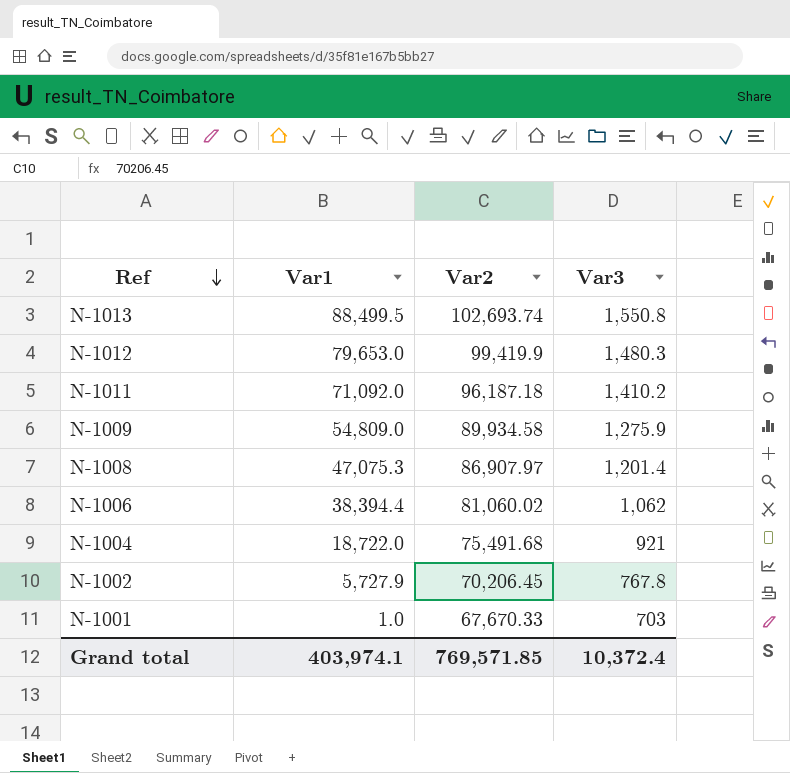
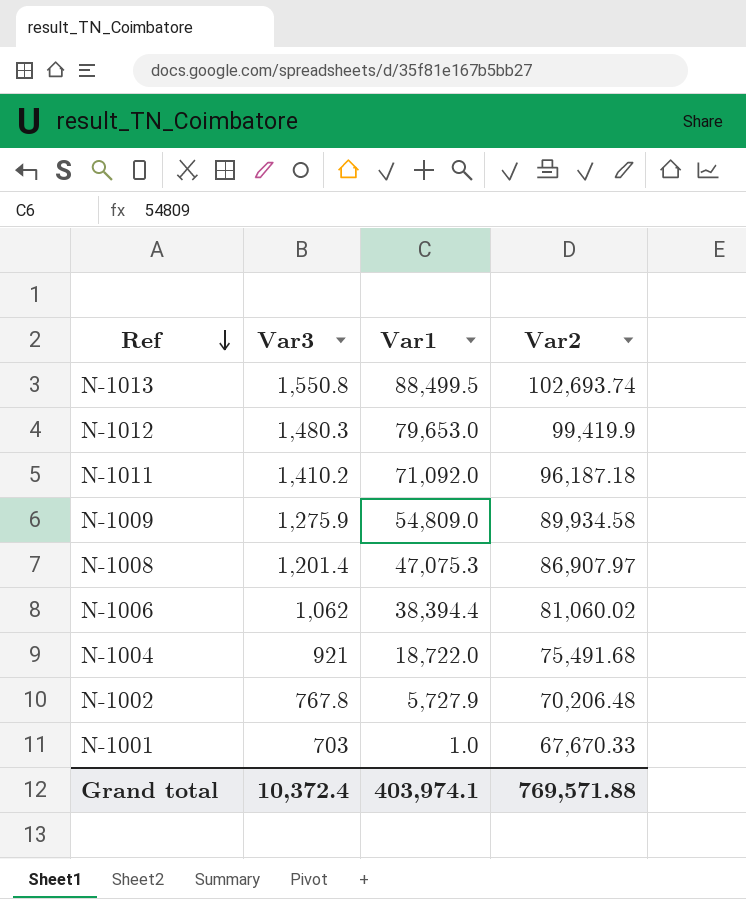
column Var3 | position: 4 -> 2
N-1002 | Var2: 70,206.45 -> 70,206.48
Grand total | Var2: 769,571.85 -> 769,571.88

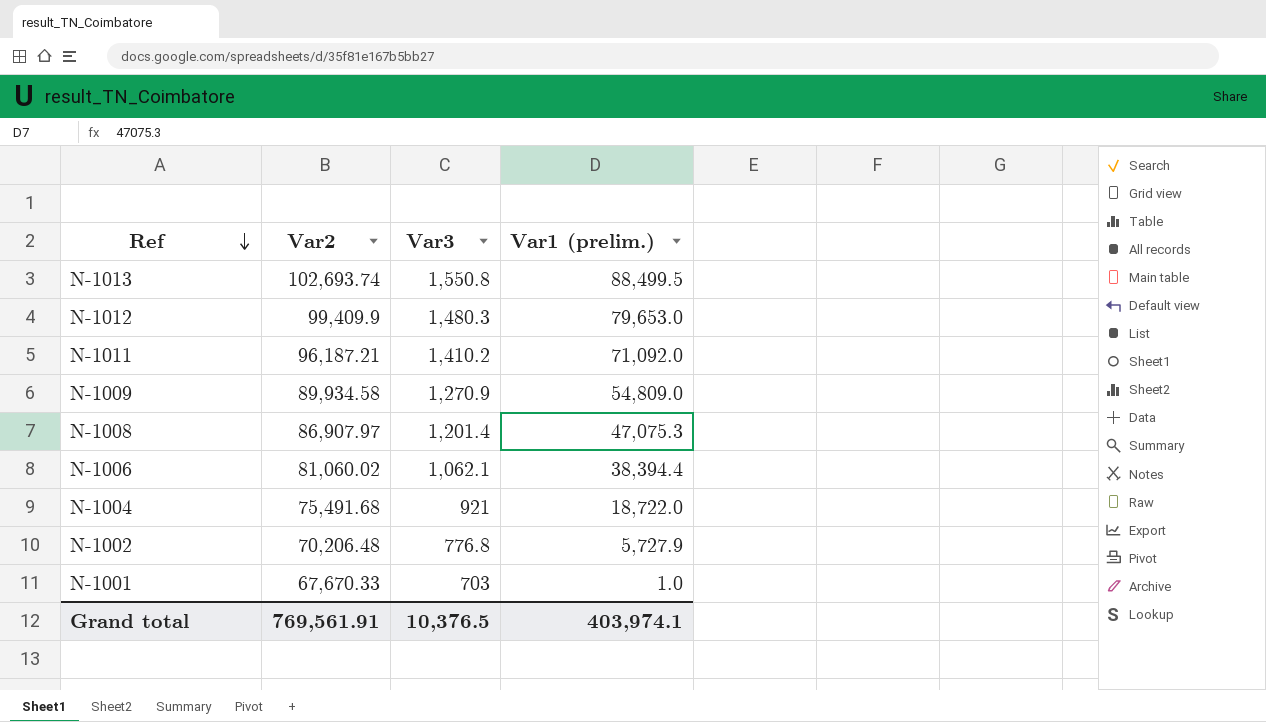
column Var2 | position: 4 -> 2
column name: Var1 -> Var1 (prelim.)
N-1012 | Var2: 99,419.9 -> 99,409.9
N-1011 | Var2: 96,187.18 -> 96,187.21
N-1009 | Var3: 1,275.9 -> 1,270.9
N-1006 | Var3: 1,062 -> 1,062.1
N-1002 | Var3: 767.8 -> 776.8
Grand total | Var2: 769,571.88 -> 769,561.91
Grand total | Var3: 10,372.4 -> 10,376.5

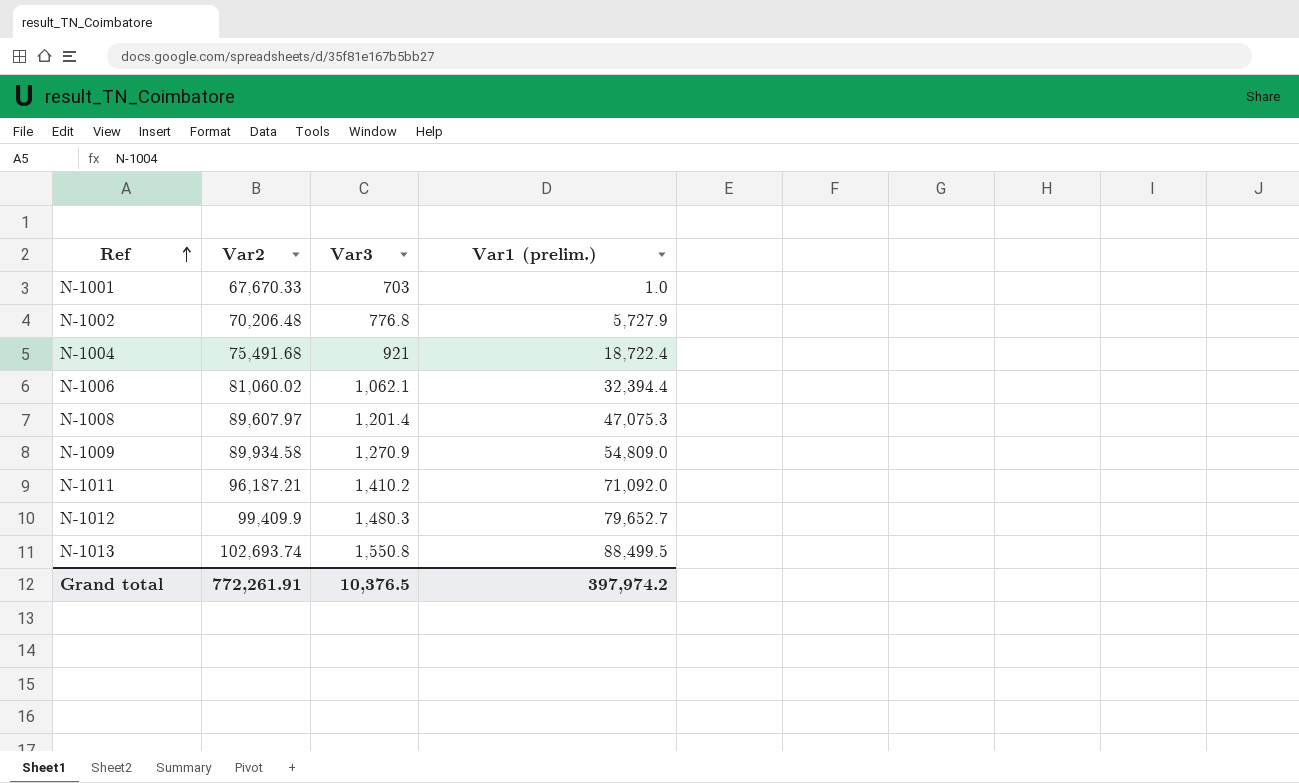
row order: Ref descending -> Ref ascending
N-1004 | Var1 (prelim.): 18,722.0 -> 18,722.4
N-1006 | Var1 (prelim.): 38,394.4 -> 32,394.4
N-1008 | Var2: 86,907.97 -> 89,607.97
N-1012 | Var1 (prelim.): 79,653.0 -> 79,652.7
Grand total | Var2: 769,561.91 -> 772,261.91
Grand total | Var1 (prelim.): 403,974.1 -> 397,974.2

